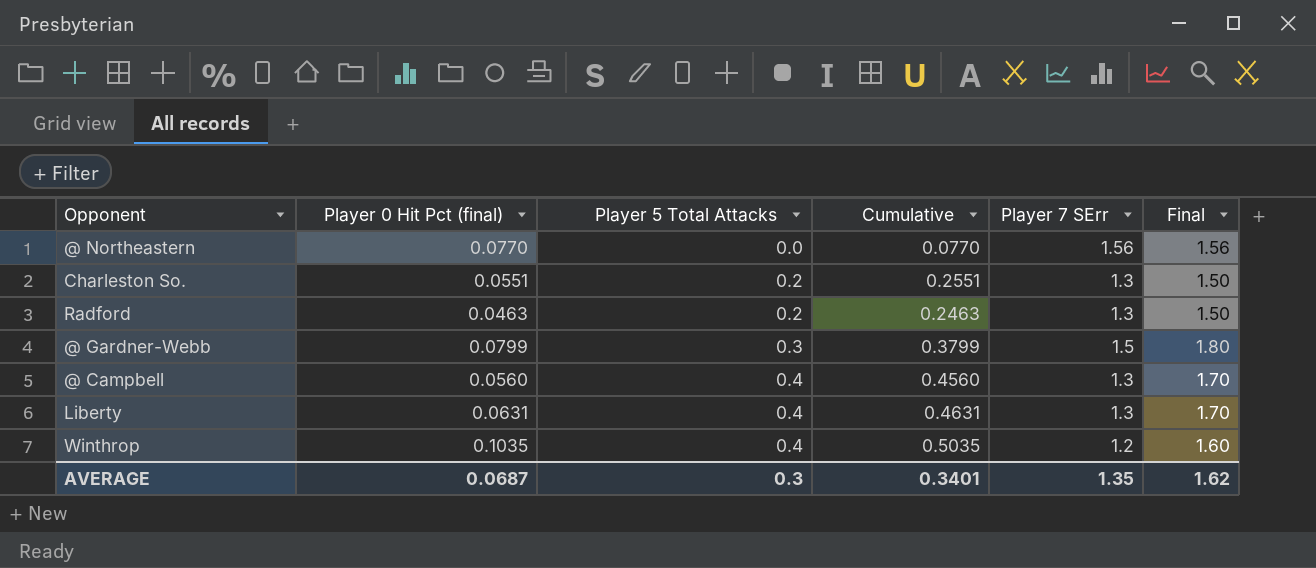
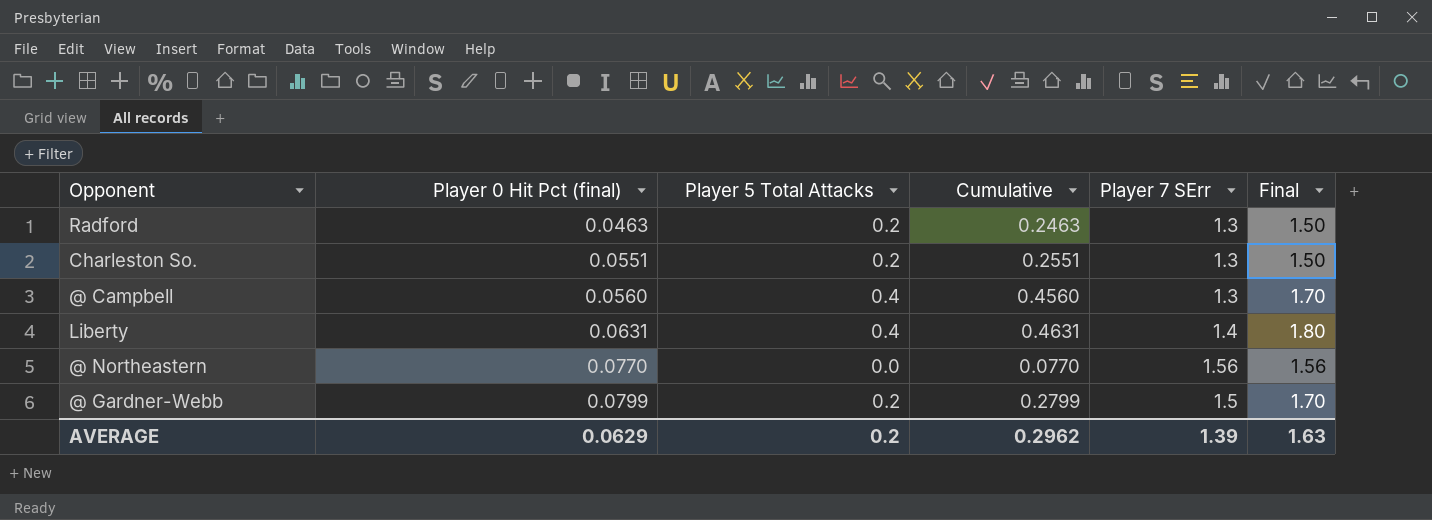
row order: Player 5 Total Attacks ascending -> Player 0 Hit Pct (final) ascending
row Winthrop: 0.1035 | 0.4 | 0.5035 | 1.2 | 1.60 -> none
Liberty | Player 7 SErr: 1.3 -> 1.4
Liberty | Final: 1.70 -> 1.80
@ Gardner-Webb | Player 5 Total Attacks: 0.3 -> 0.2
@ Gardner-Webb | Cumulative: 0.3799 -> 0.2799
@ Gardner-Webb | Final: 1.80 -> 1.70
AVERAGE | Player 0 Hit Pct (final): 0.0687 -> 0.0629
AVERAGE | Player 5 Total Attacks: 0.3 -> 0.2
AVERAGE | Cumulative: 0.3401 -> 0.2962
AVERAGE | Player 7 SErr: 1.35 -> 1.39
AVERAGE | Final: 1.62 -> 1.63

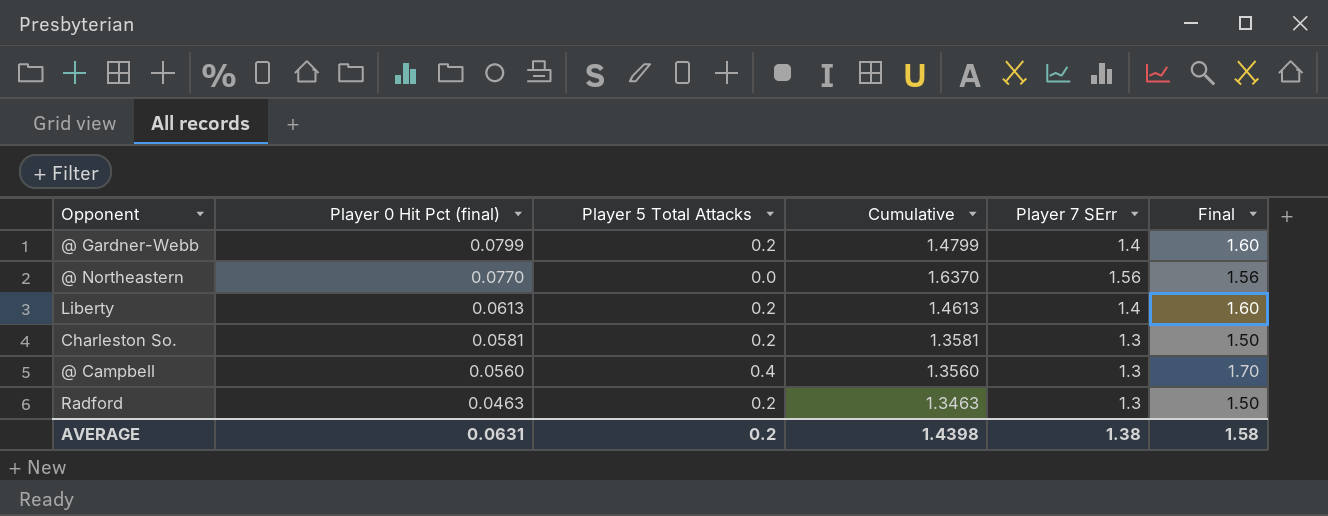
row order: Player 0 Hit Pct (final) ascending -> Player 0 Hit Pct (final) descending
column Cumulative | formula: [Player 0 Hit Pct (final)] + [Player 5 Total Attacks] -> [Player 0 Hit Pct (final)] + [Player 7 SErr]
@ Gardner-Webb | Player 7 SErr: 1.5 -> 1.4
@ Gardner-Webb | Final: 1.70 -> 1.60
Liberty | Player 0 Hit Pct (final): 0.0631 -> 0.0613
Liberty | Player 5 Total Attacks: 0.4 -> 0.2
Liberty | Final: 1.80 -> 1.60
Charleston So. | Player 0 Hit Pct (final): 0.0551 -> 0.0581
AVERAGE | Player 0 Hit Pct (final): 0.0629 -> 0.0631
AVERAGE | Cumulative: 0.2962 -> 1.4398
AVERAGE | Player 7 SErr: 1.39 -> 1.38
AVERAGE | Final: 1.63 -> 1.58

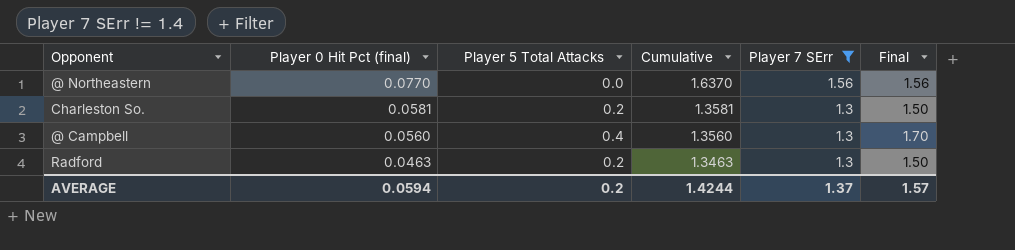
filter: none -> Player 7 SErr != 1.4
AVERAGE | Player 0 Hit Pct (final): 0.0631 -> 0.0594
AVERAGE | Cumulative: 1.4398 -> 1.4244
AVERAGE | Player 7 SErr: 1.38 -> 1.37
AVERAGE | Final: 1.58 -> 1.57

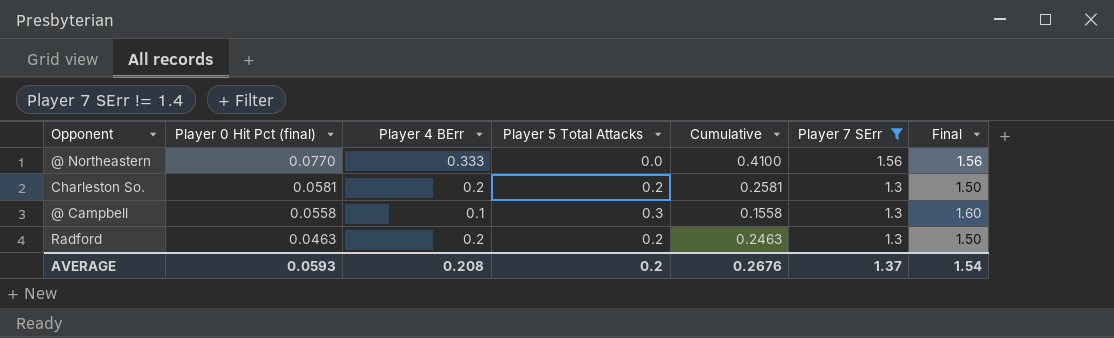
column Player 4 BErr | position: none -> 3
column Cumulative | formula: [Player 0 Hit Pct (final)] + [Player 7 SErr] -> [Player 0 Hit Pct (final)] + [Player 4 BErr]
@ Campbell | Player 0 Hit Pct (final): 0.0560 -> 0.0558
@ Campbell | Player 5 Total Attacks: 0.4 -> 0.3
@ Campbell | Final: 1.70 -> 1.60
AVERAGE | Player 0 Hit Pct (final): 0.0594 -> 0.0593
AVERAGE | Cumulative: 1.4244 -> 0.2676
AVERAGE | Final: 1.57 -> 1.54

